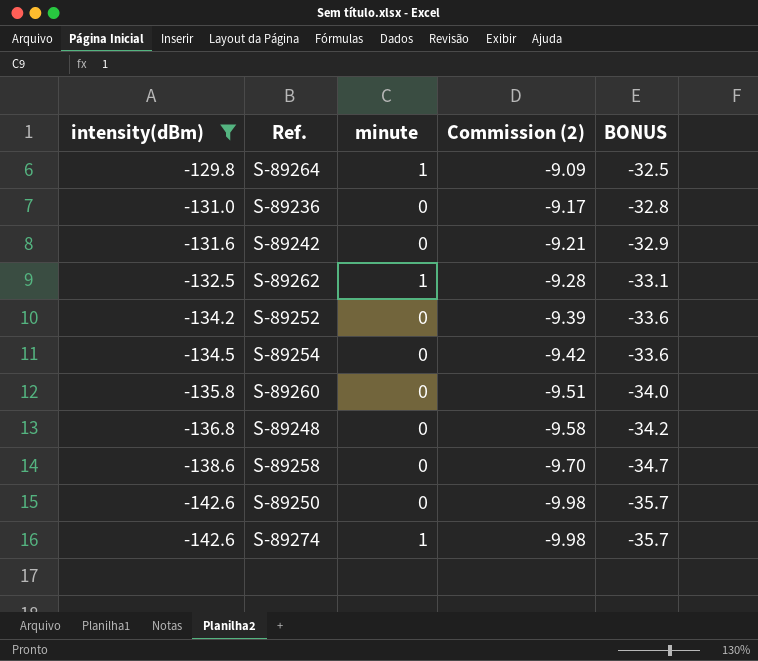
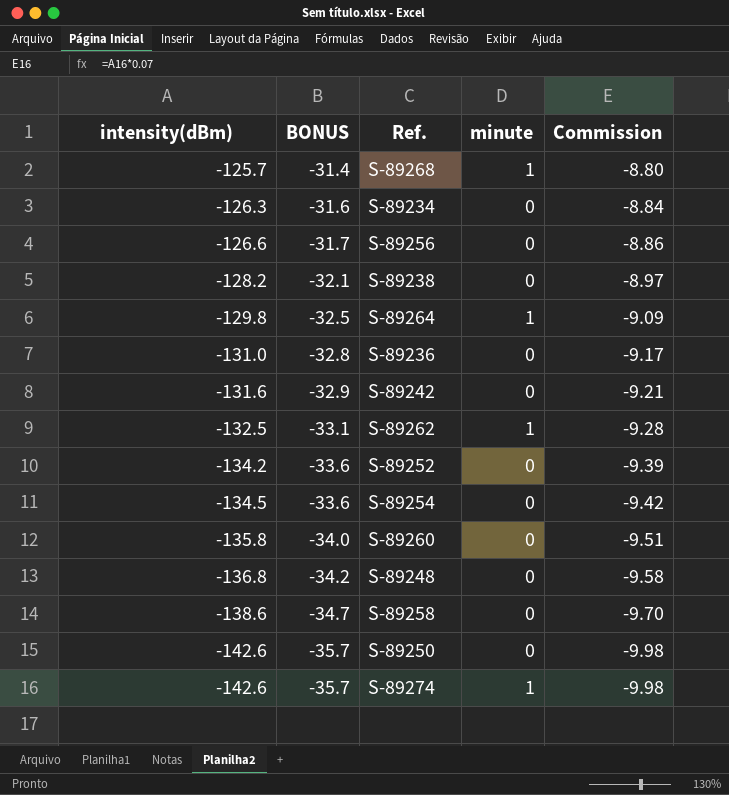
filter: intensity(dBm) <= -129.8 -> none
column BONUS | position: 5 -> 2
column name: Commission (2) -> Commission

